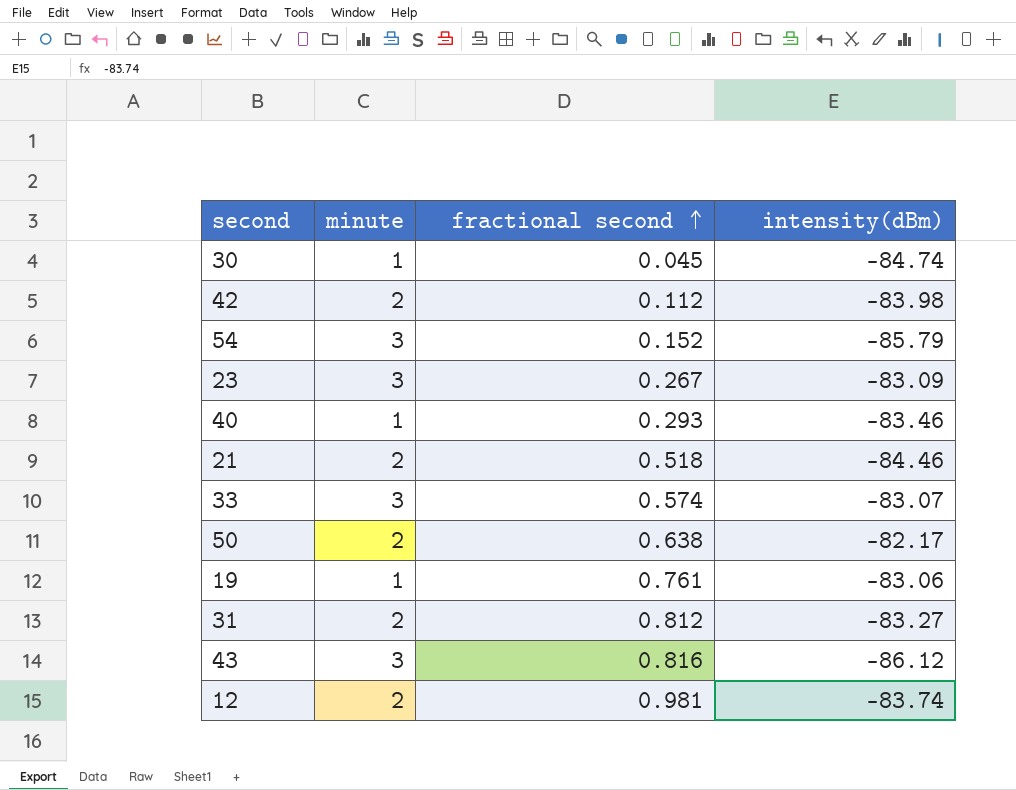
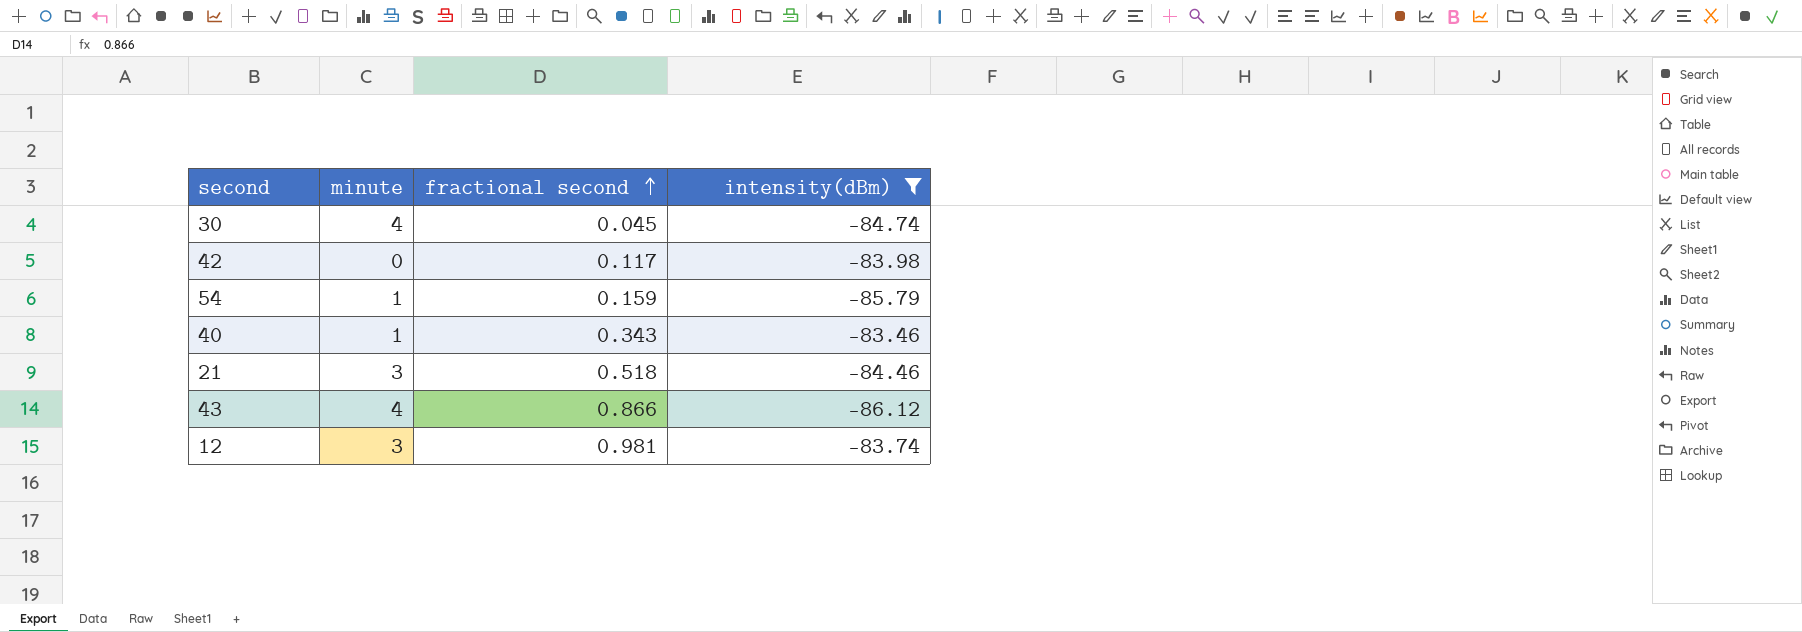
filter: none -> intensity(dBm) <= -83.46
30 | minute: 1 -> 4
42 | minute: 2 -> 0
42 | fractional second: 0.112 -> 0.117
54 | minute: 3 -> 1
54 | fractional second: 0.152 -> 0.159
40 | fractional second: 0.293 -> 0.343
21 | minute: 2 -> 3
43 | minute: 3 -> 4
43 | fractional second: 0.816 -> 0.866
12 | minute: 2 -> 3

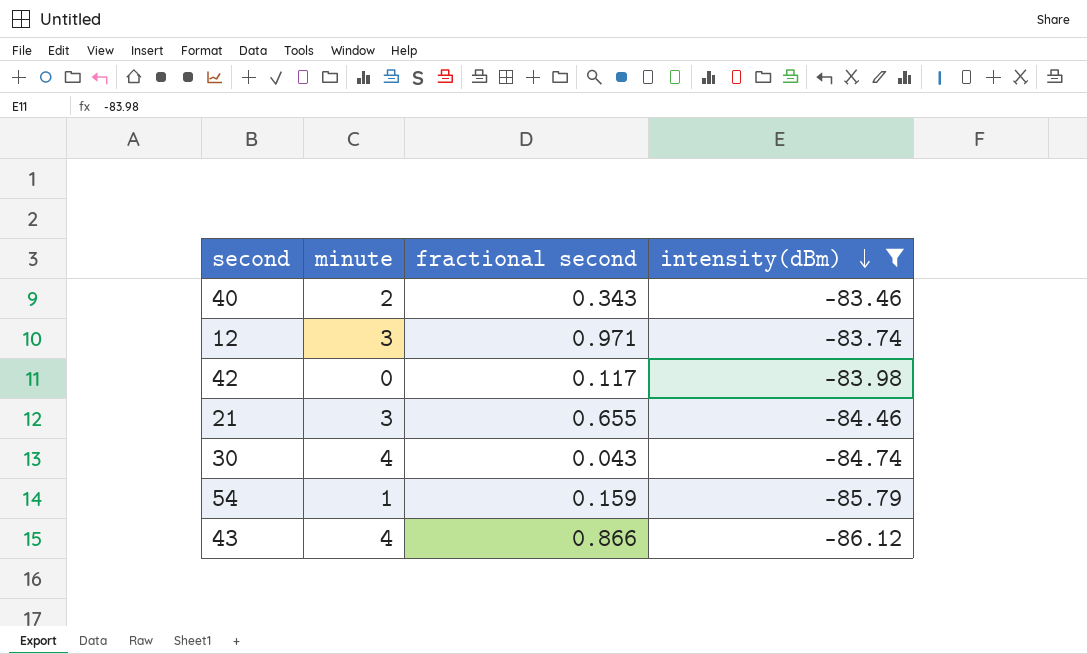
row order: fractional second ascending -> intensity(dBm) descending
40 | minute: 1 -> 2
12 | fractional second: 0.981 -> 0.971
21 | fractional second: 0.518 -> 0.655
30 | fractional second: 0.045 -> 0.043

